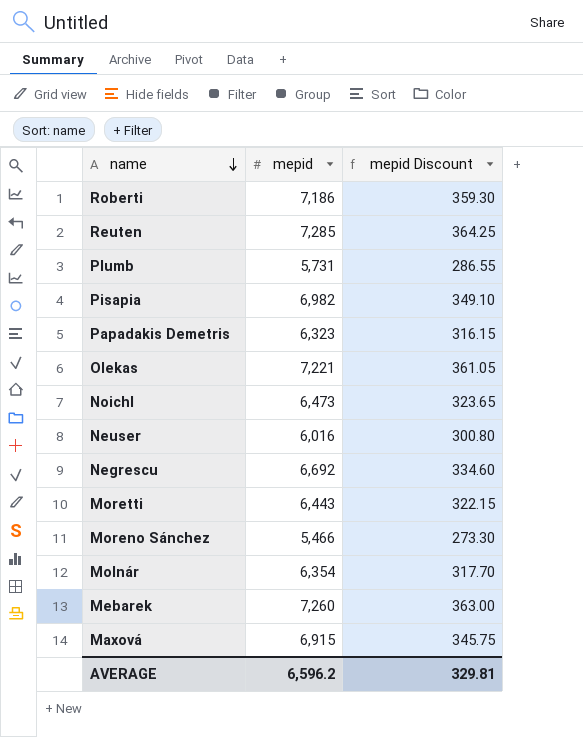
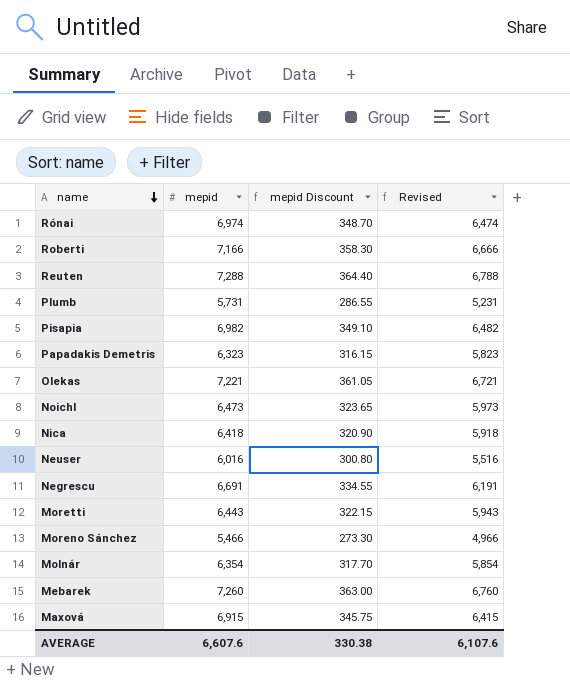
column Revised | formula: none -> [mepid] - 500
row Rónai: none -> 6,974 | 348.70 | 6,474
Roberti | mepid: 7,186 -> 7,166
Roberti | mepid Discount: 359.30 -> 358.30
Reuten | mepid: 7,285 -> 7,288
Reuten | mepid Discount: 364.25 -> 364.40
row Nica: none -> 6,418 | 320.90 | 5,918
Negrescu | mepid: 6,692 -> 6,691
Negrescu | mepid Discount: 334.60 -> 334.55
AVERAGE | mepid: 6,596.2 -> 6,607.6
AVERAGE | mepid Discount: 329.81 -> 330.38

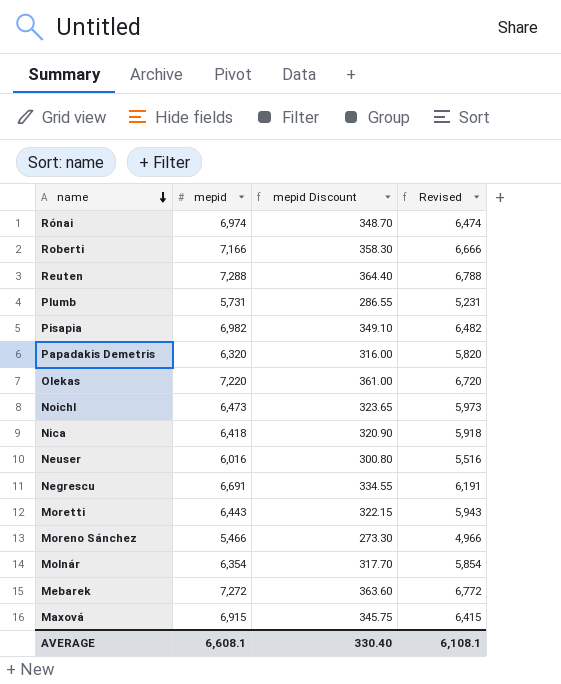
Papadakis Demetris | mepid: 6,323 -> 6,320
Papadakis Demetris | mepid Discount: 316.15 -> 316.00
Papadakis Demetris | Revised: 5,823 -> 5,820
Olekas | mepid: 7,221 -> 7,220
Olekas | mepid Discount: 361.05 -> 361.00
Olekas | Revised: 6,721 -> 6,720
Mebarek | mepid: 7,260 -> 7,272
Mebarek | mepid Discount: 363.00 -> 363.60
Mebarek | Revised: 6,760 -> 6,772
AVERAGE | mepid: 6,607.6 -> 6,608.1
AVERAGE | mepid Discount: 330.38 -> 330.40
AVERAGE | Revised: 6,107.6 -> 6,108.1

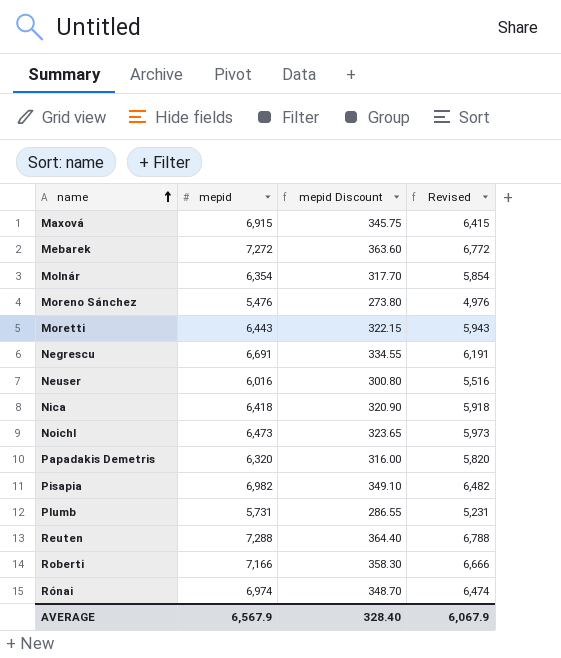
row order: name descending -> name ascending
row Olekas: 7,220 | 361.00 | 6,720 -> none
Moreno Sánchez | mepid: 5,466 -> 5,476
Moreno Sánchez | mepid Discount: 273.30 -> 273.80
Moreno Sánchez | Revised: 4,966 -> 4,976
AVERAGE | mepid: 6,608.1 -> 6,567.9
AVERAGE | mepid Discount: 330.40 -> 328.40
AVERAGE | Revised: 6,108.1 -> 6,067.9

